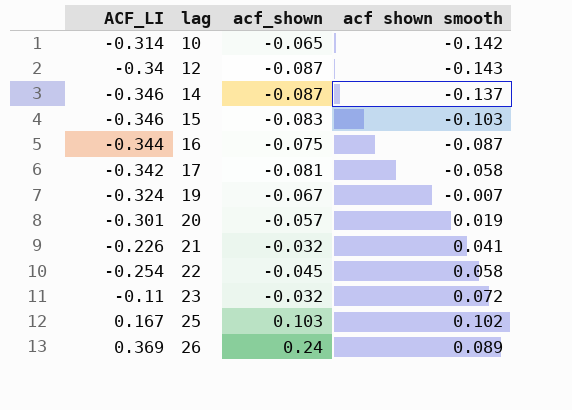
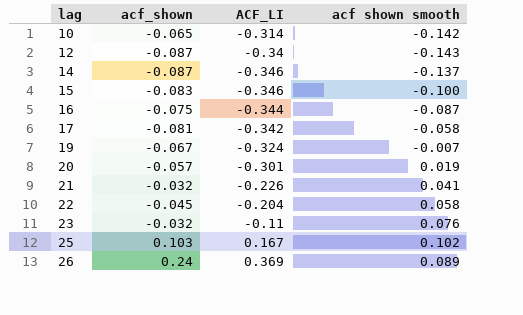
column ACF_LI | position: 1 -> 3
15 | acf shown smooth: -0.103 -> -0.100
22 | ACF_LI: -0.254 -> -0.204
23 | acf shown smooth: 0.072 -> 0.076

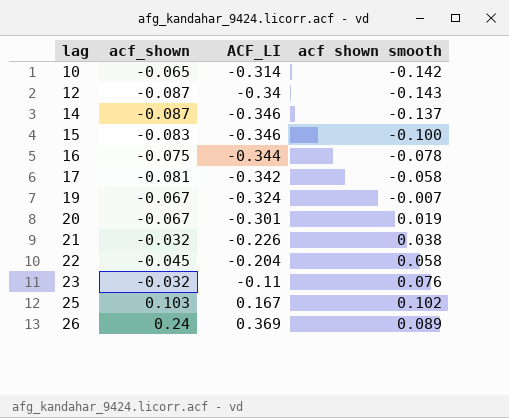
16 | acf shown smooth: -0.087 -> -0.078
20 | acf_shown: -0.057 -> -0.067
21 | acf shown smooth: 0.041 -> 0.038

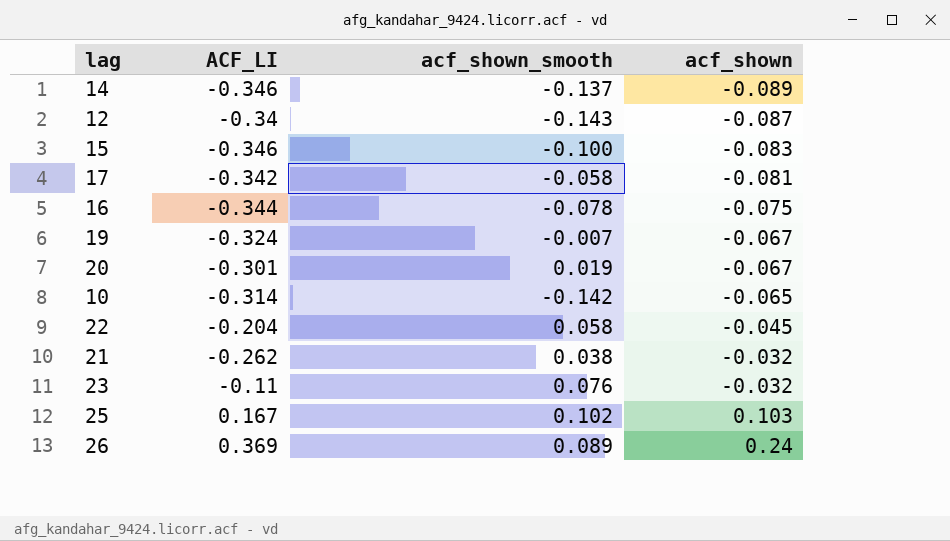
row order: lag ascending -> acf_shown ascending
column name: acf shown smooth -> acf_shown_smooth
column acf_shown | position: 2 -> 4
14 | acf_shown: -0.087 -> -0.089
21 | ACF_LI: -0.226 -> -0.262

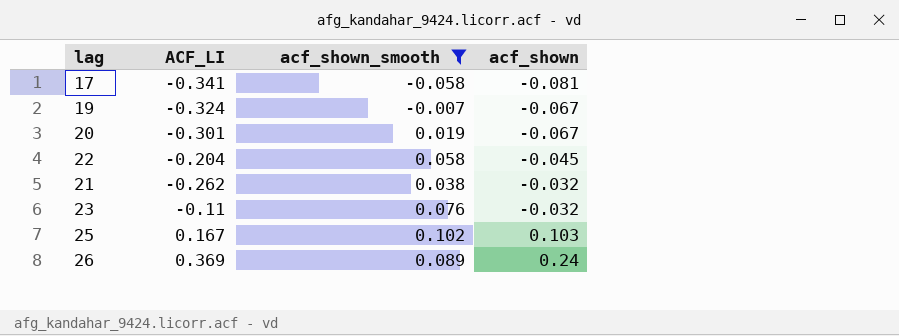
filter: none -> acf_shown_smooth >= -0.058
17 | ACF_LI: -0.342 -> -0.341

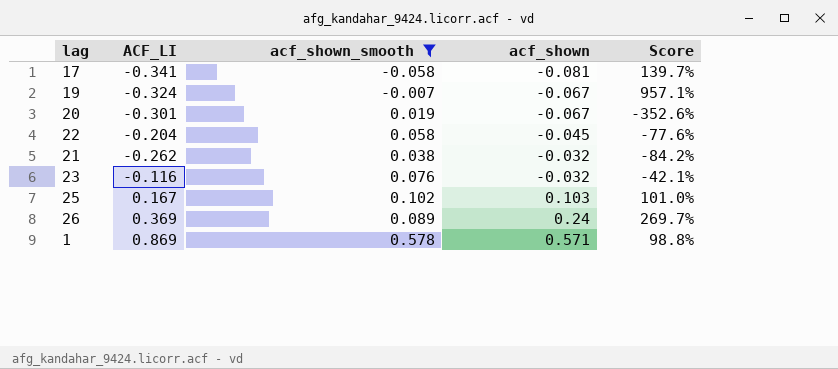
column Score | formula: none -> [acf_shown] / [acf_shown_smooth]
23 | ACF_LI: -0.11 -> -0.116
row 1: none -> 0.869 | 0.578 | 0.571 | 98.8%

